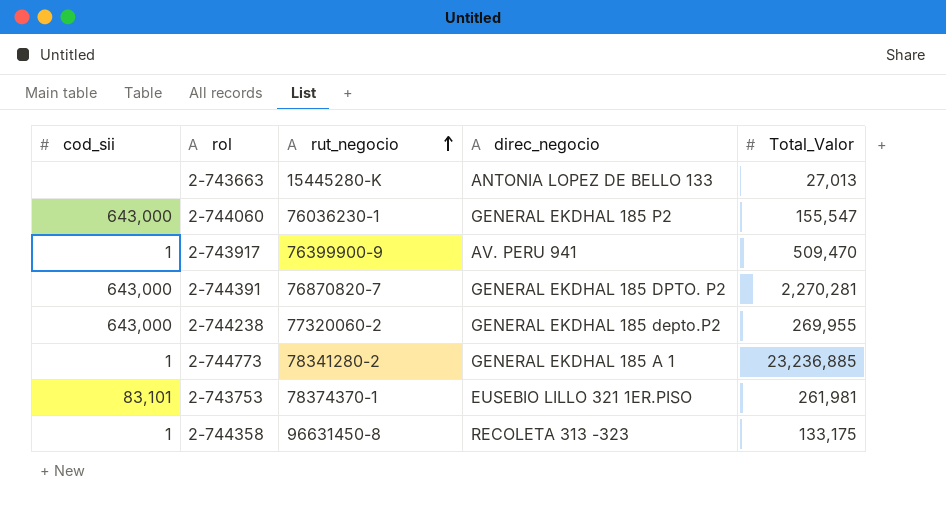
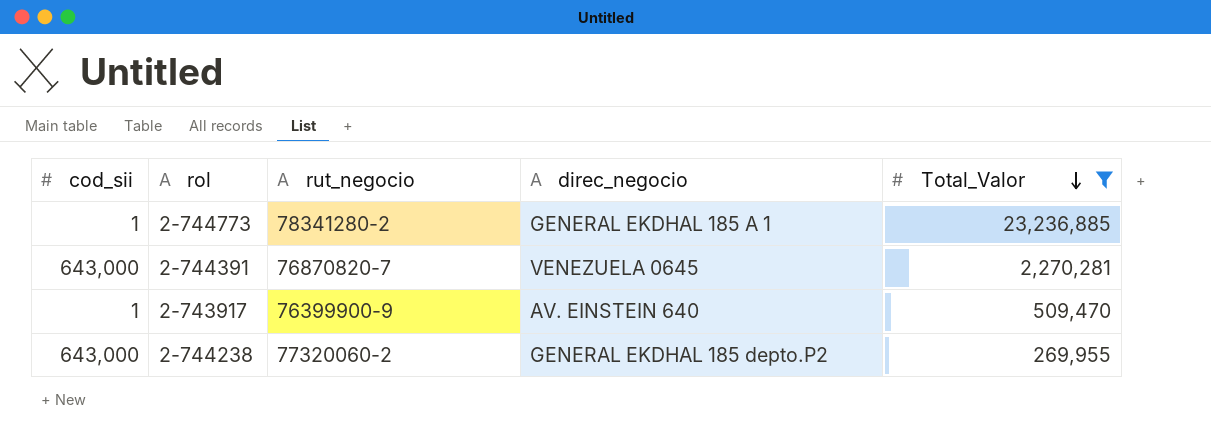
filter: none -> Total_Valor >= 269,955
row order: rut_negocio ascending -> Total_Valor descending
2-744391 | direc_negocio: GENERAL EKDHAL 185 DPTO. P2 -> VENEZUELA 0645
2-743917 | direc_negocio: AV. PERU 941 -> AV. EINSTEIN 640

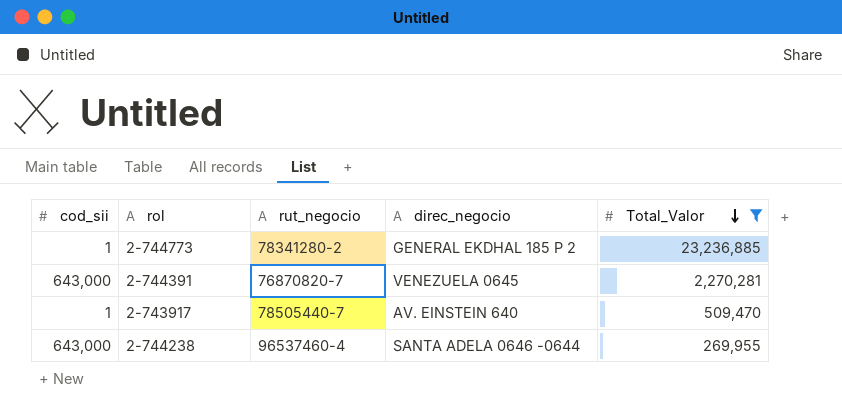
2-744773 | direc_negocio: GENERAL EKDHAL 185 A 1 -> GENERAL EKDHAL 185 P 2
2-743917 | rut_negocio: 76399900-9 -> 78505440-7
2-744238 | rut_negocio: 77320060-2 -> 96537460-4
2-744238 | direc_negocio: GENERAL EKDHAL 185 depto.P2 -> SANTA ADELA 0646 -0644

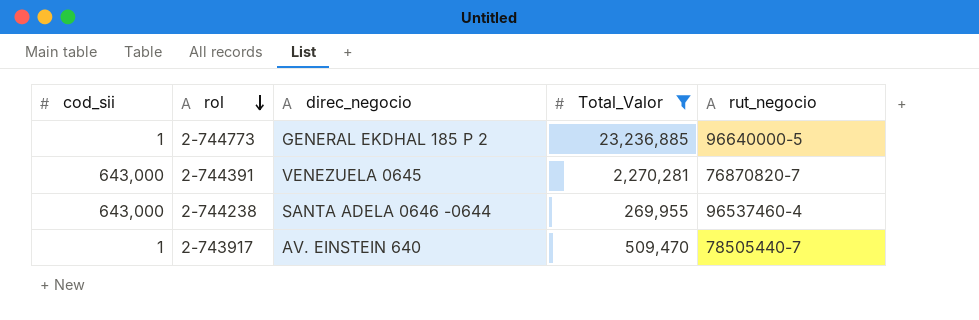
row order: Total_Valor descending -> rol descending
column rut_negocio | position: 3 -> 5
2-744773 | rut_negocio: 78341280-2 -> 96640000-5

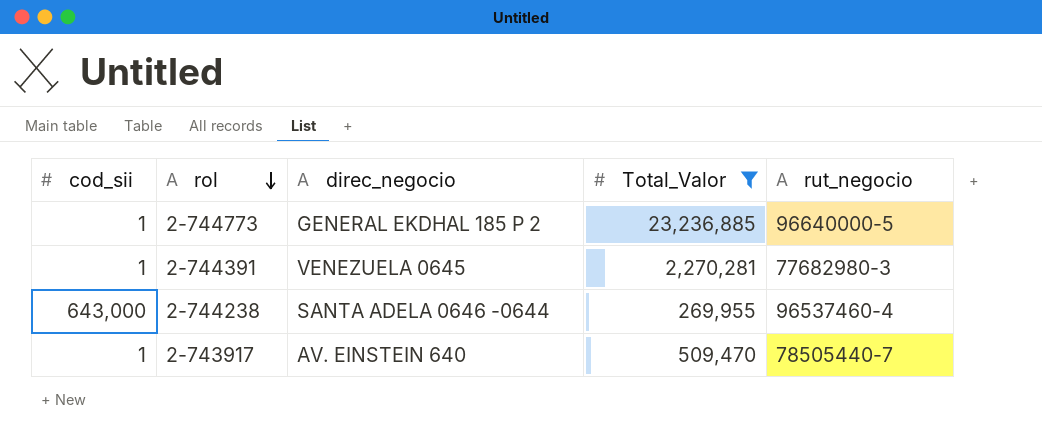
2-744391 | cod_sii: 643,000 -> 1
2-744391 | rut_negocio: 76870820-7 -> 77682980-3

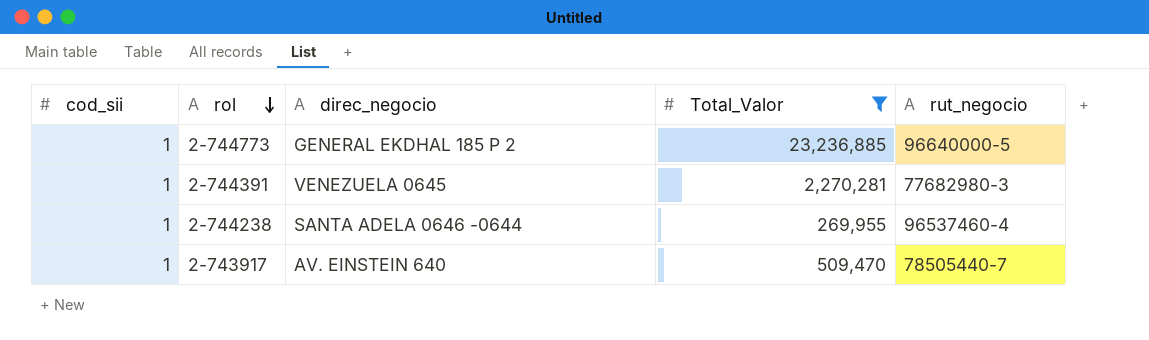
2-744238 | cod_sii: 643,000 -> 1

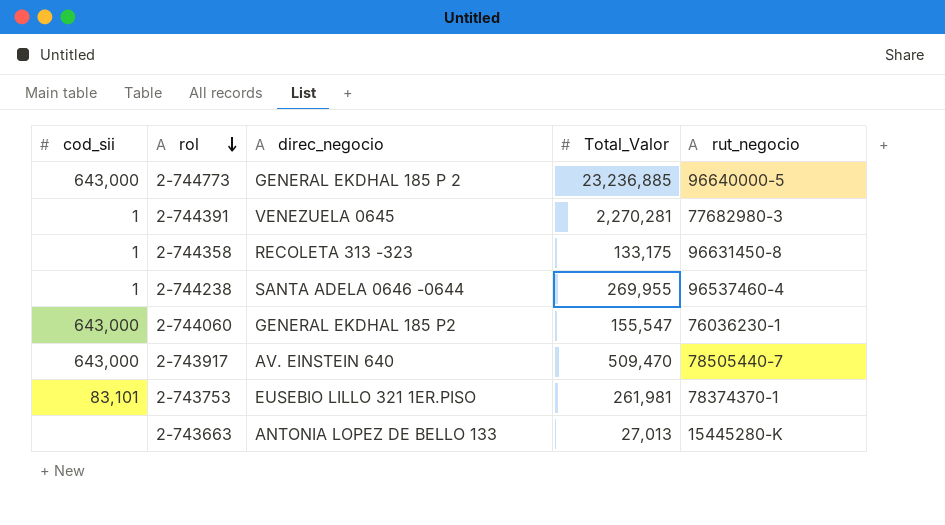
filter: Total_Valor >= 269,955 -> none
2-744773 | cod_sii: 1 -> 643,000
2-743917 | cod_sii: 1 -> 643,000

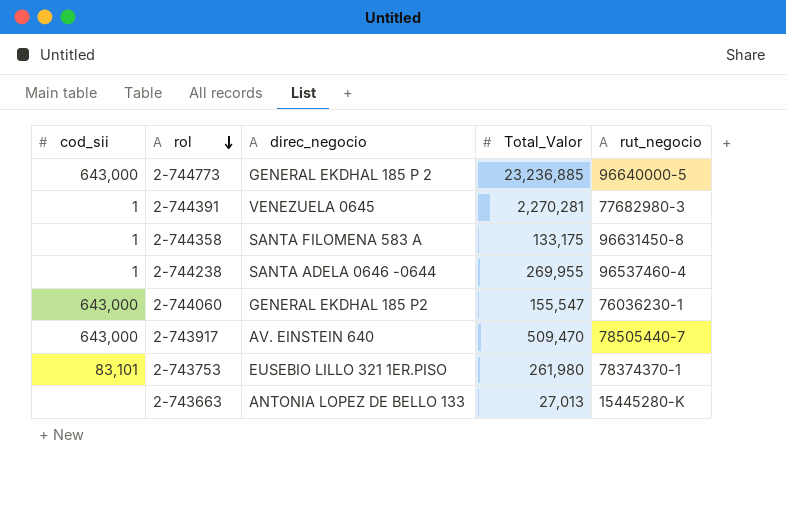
2-744358 | direc_negocio: RECOLETA 313 -323 -> SANTA FILOMENA 583 A
2-743753 | Total_Valor: 261,981 -> 261,980

